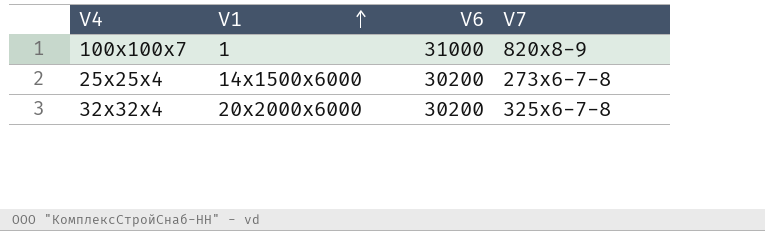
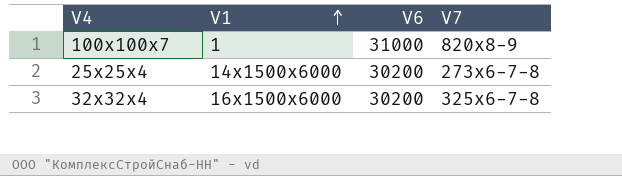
32х32х4 | V1: 20х2000х6000 -> 16х1500х6000

